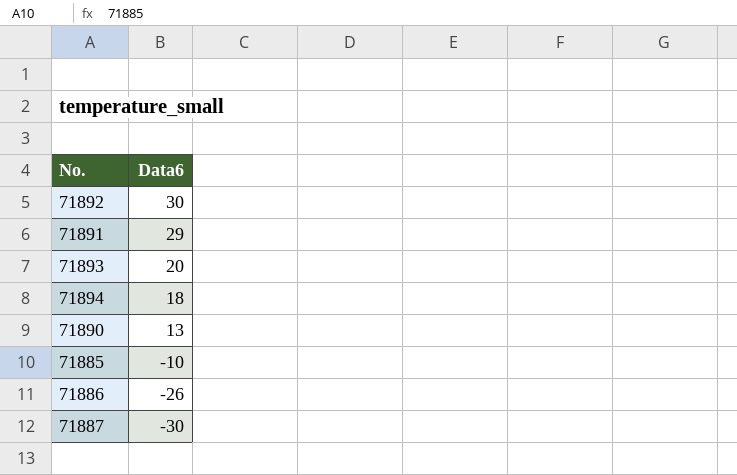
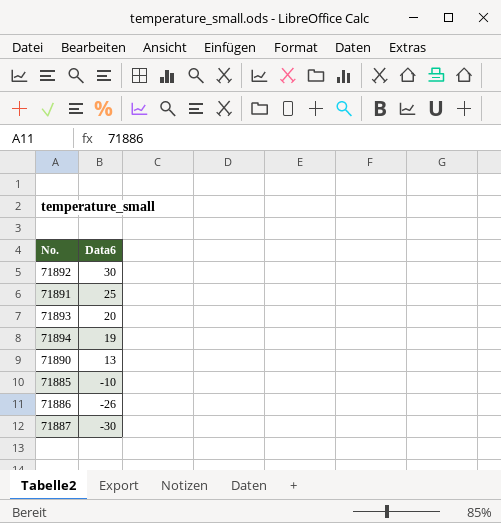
71891 | Data6: 29 -> 25
71894 | Data6: 18 -> 19

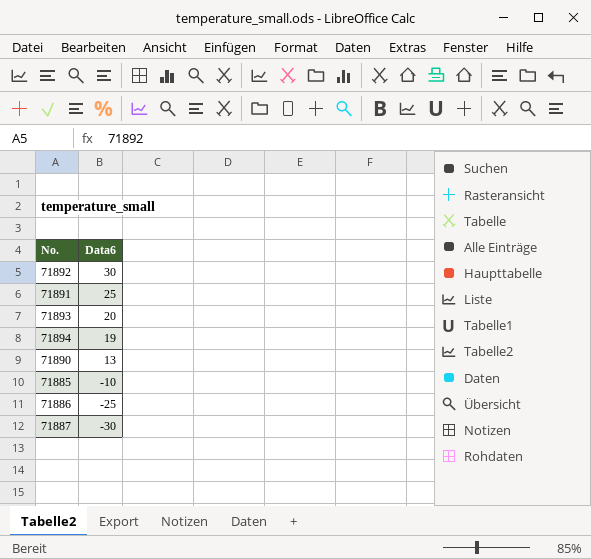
71886 | Data6: -26 -> -25

